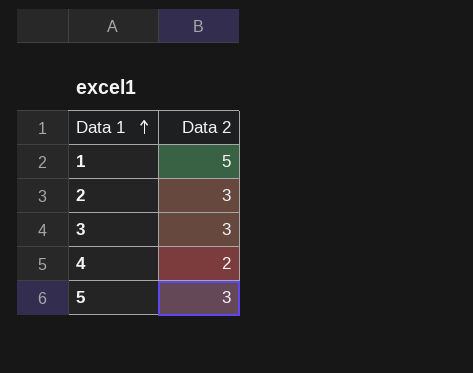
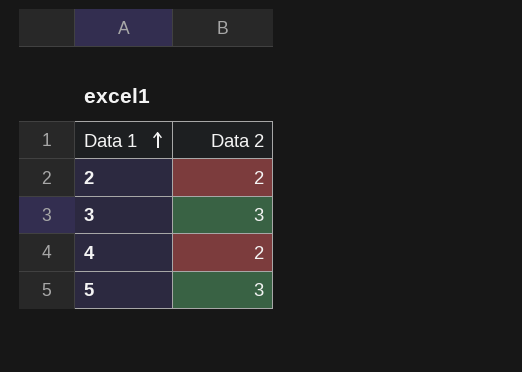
row 1: 5 -> none
2 | Data 2: 3 -> 2

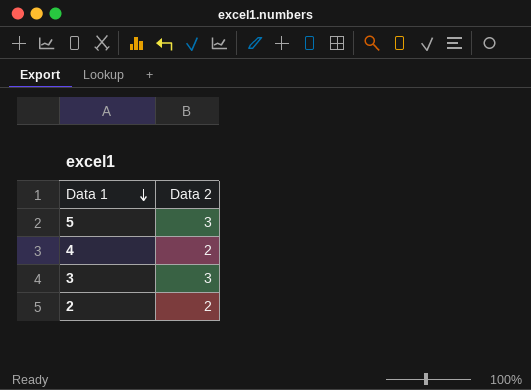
row order: Data 1 ascending -> Data 1 descending

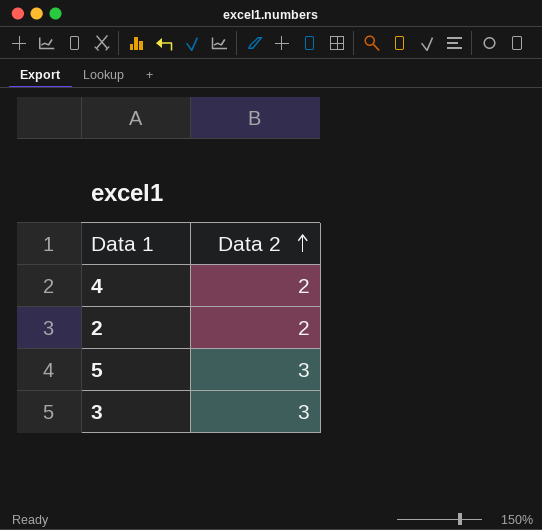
row order: Data 1 descending -> Data 2 ascending

